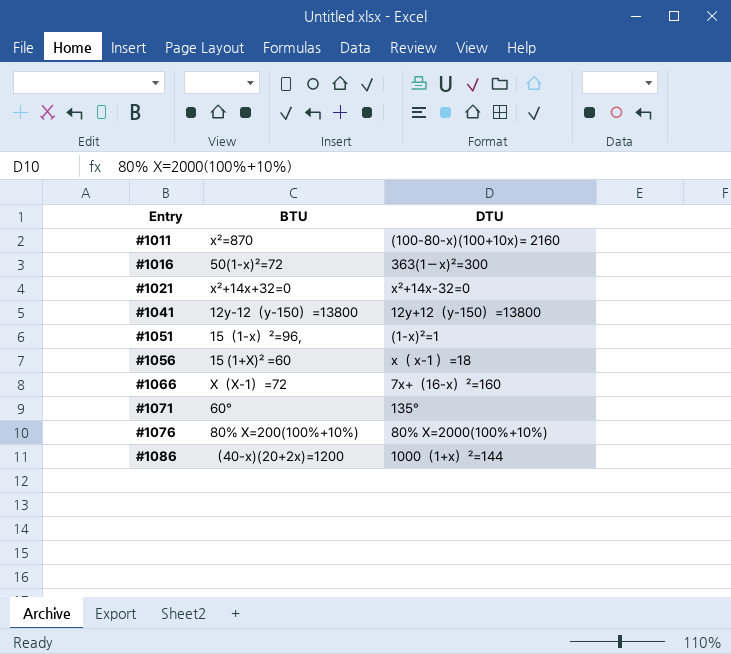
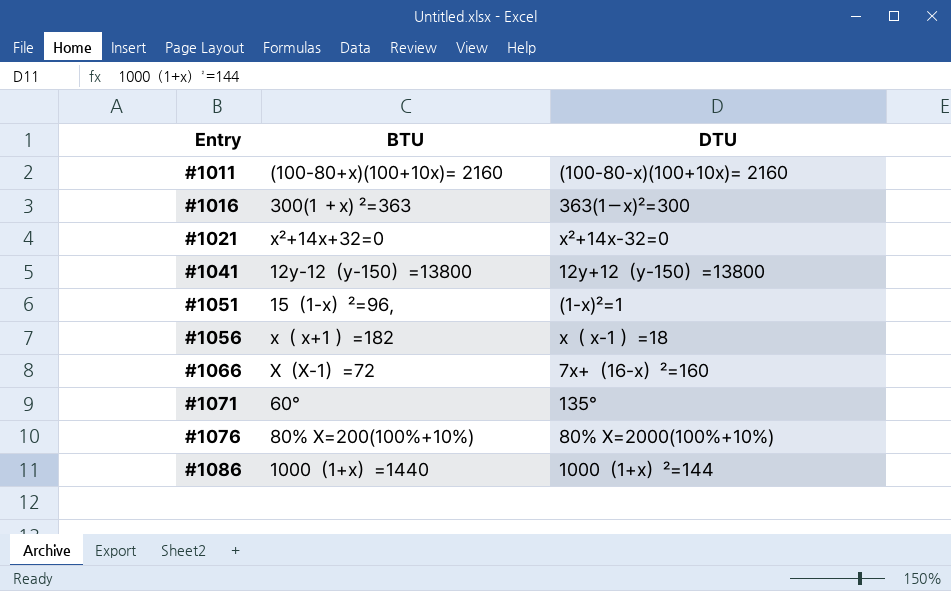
#1011 | BTU: x²=870 -> (100-80+x)(100+10x)= 2160
#1016 | BTU: 50(1-x)²=72 -> 300(1 ＋x) ²=363
#1056 | BTU: 15 (1+X)² =60 -> x（ x+1 ）=182
#1086 | BTU: （40-x)(20+2x)=1200 -> 1000（1+x）=1440

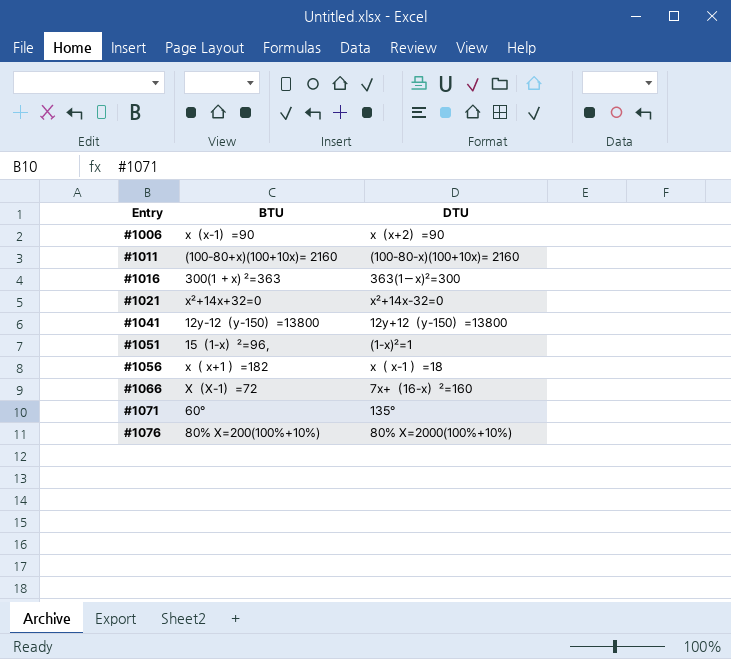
row #1086: 1000（1+x）=1440 | 1000（1+x）²=144 -> none
row #1006: none -> x（x-1）=90 | x（x+2）=90

